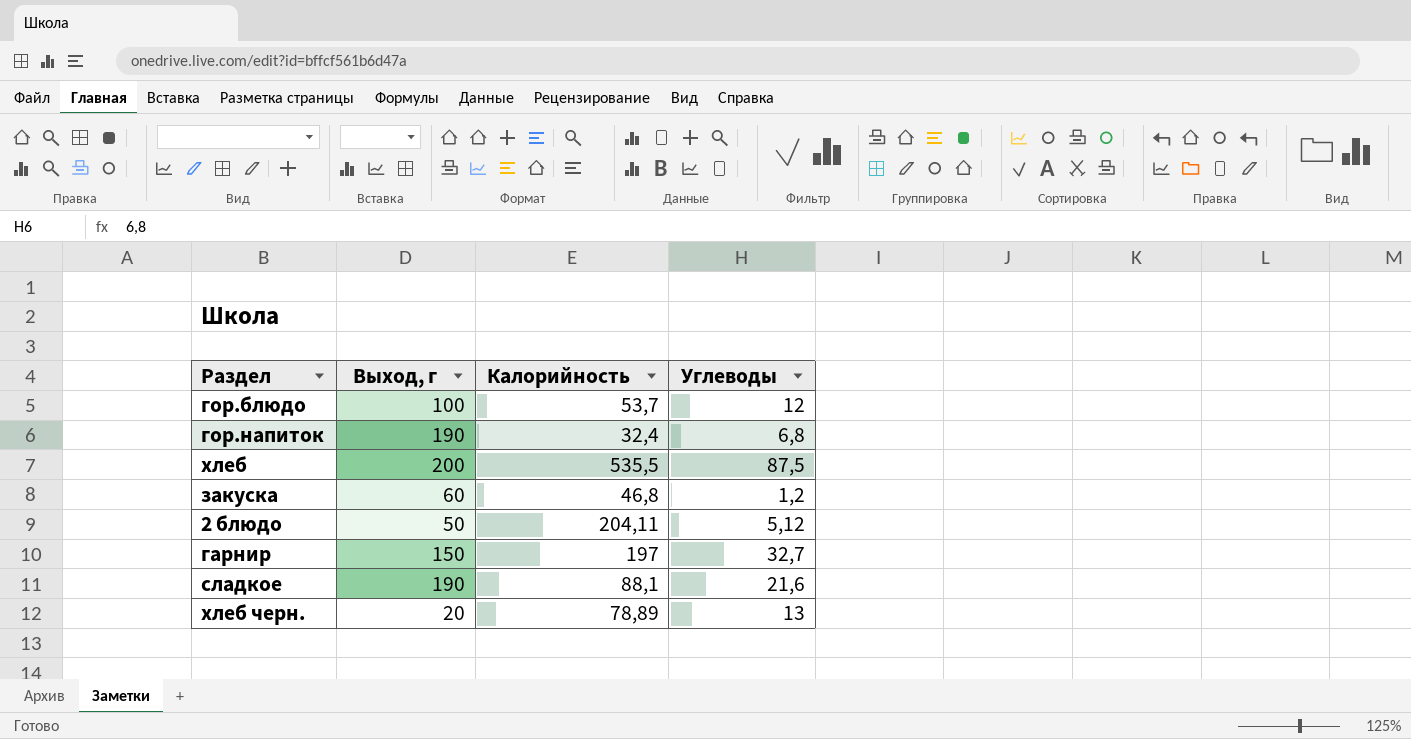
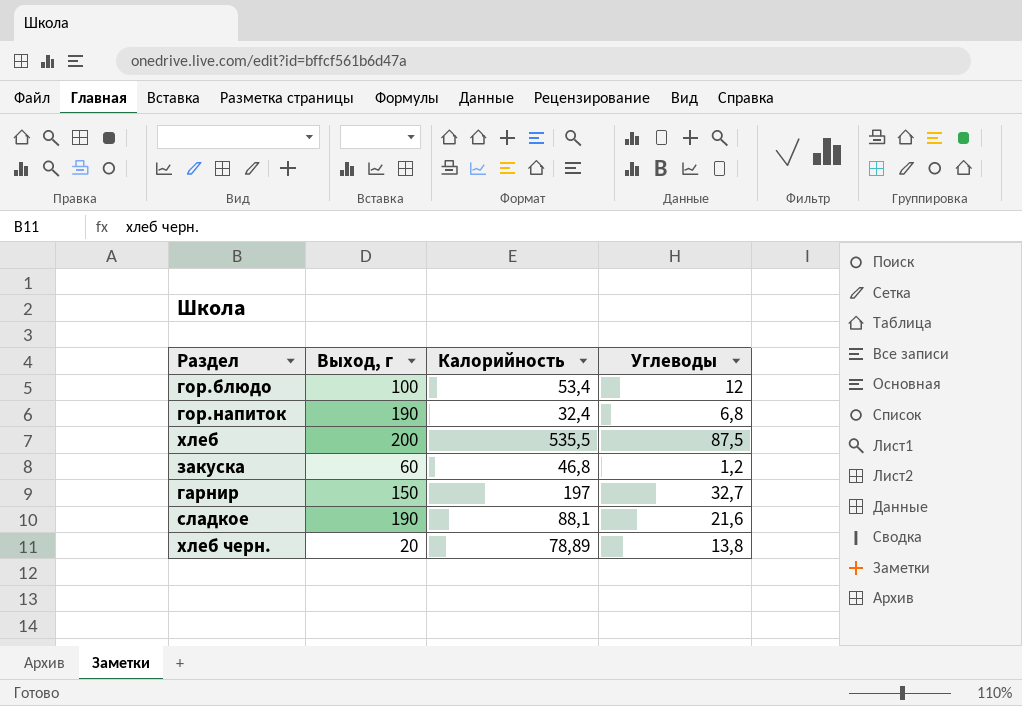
row 2 блюдо: 50 | 204,11 | 5,12 -> none
гор.блюдо | Калорийность: 53,7 -> 53,4
хлеб черн. | Углеводы: 13 -> 13,8

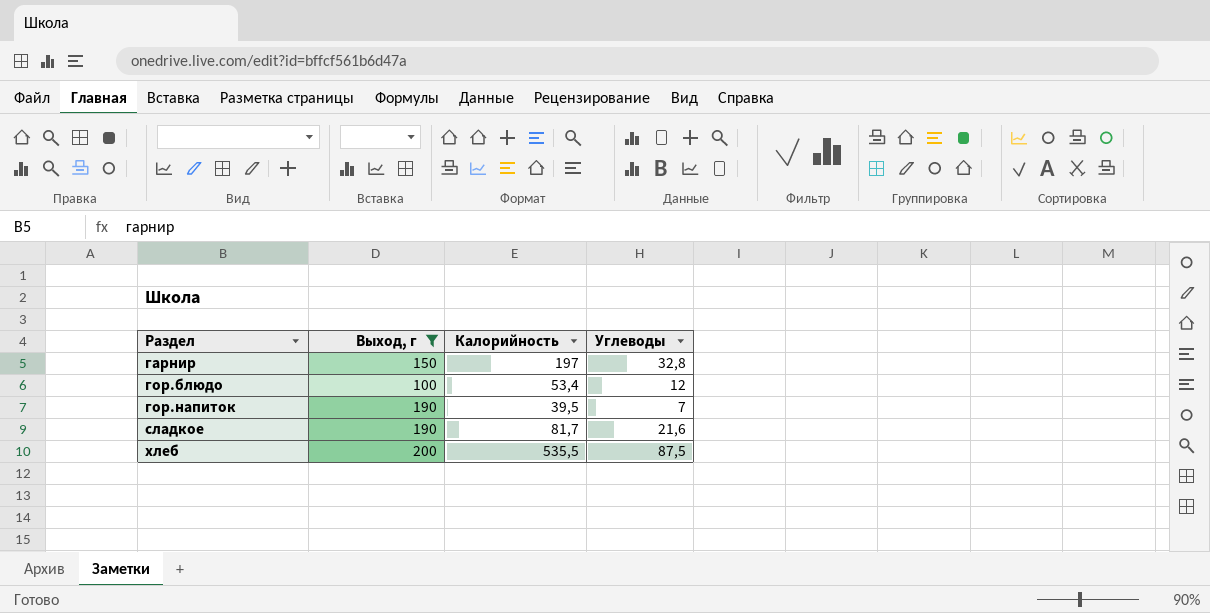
filter: none -> Выход, г >= 100
row order: none -> Раздел ascending
гарнир | Углеводы: 32,7 -> 32,8
гор.напиток | Калорийность: 32,4 -> 39,5
гор.напиток | Углеводы: 6,8 -> 7
сладкое | Калорийность: 88,1 -> 81,7

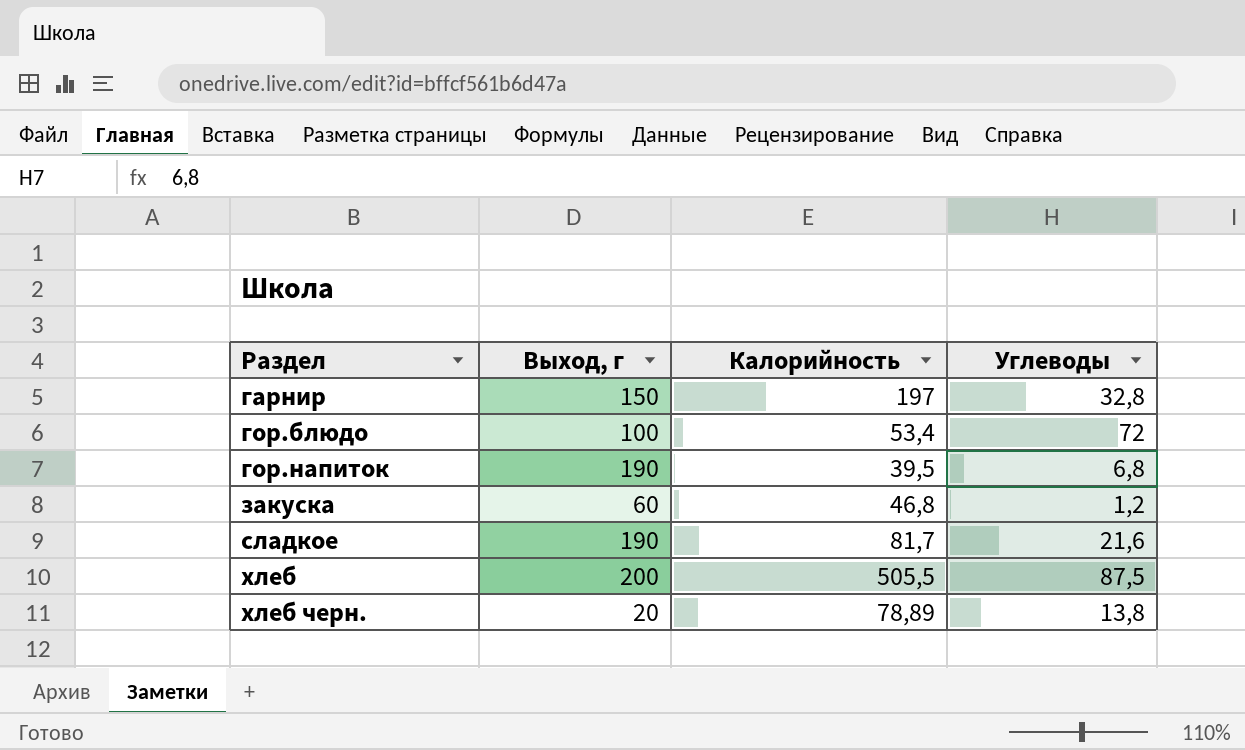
filter: Выход, г >= 100 -> none
гор.блюдо | Углеводы: 12 -> 72
гор.напиток | Углеводы: 7 -> 6,8
хлеб | Калорийность: 535,5 -> 505,5

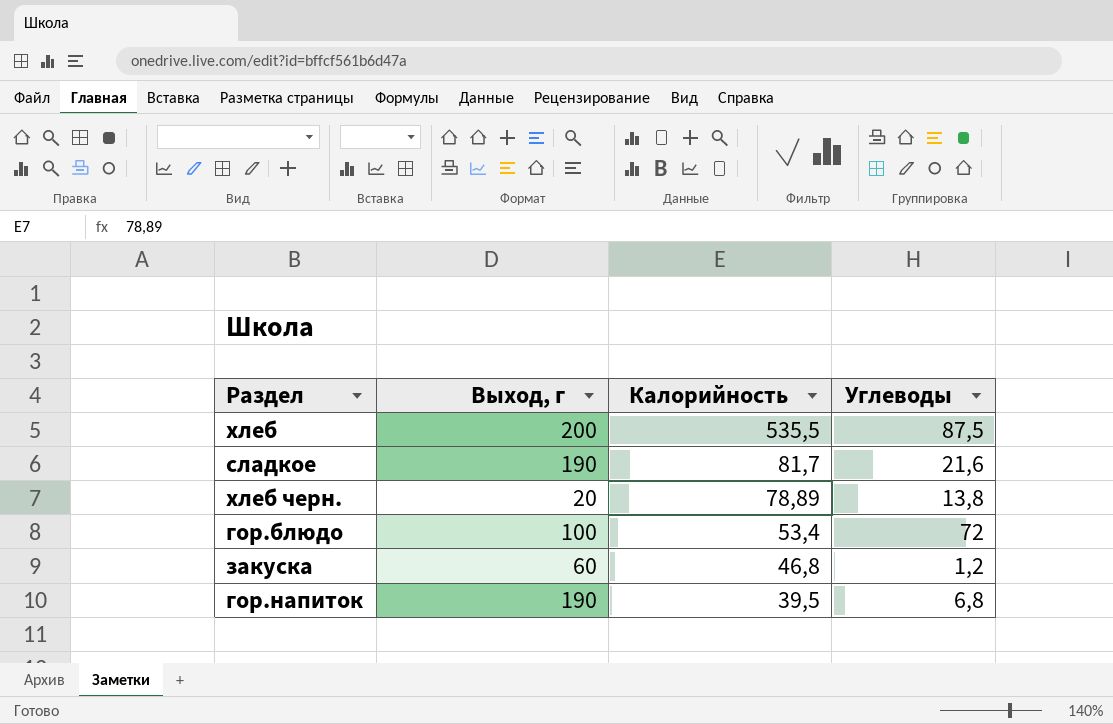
row order: Раздел ascending -> Калорийность descending
row гарнир: 150 | 197 | 32,8 -> none
хлеб | Калорийность: 505,5 -> 535,5

